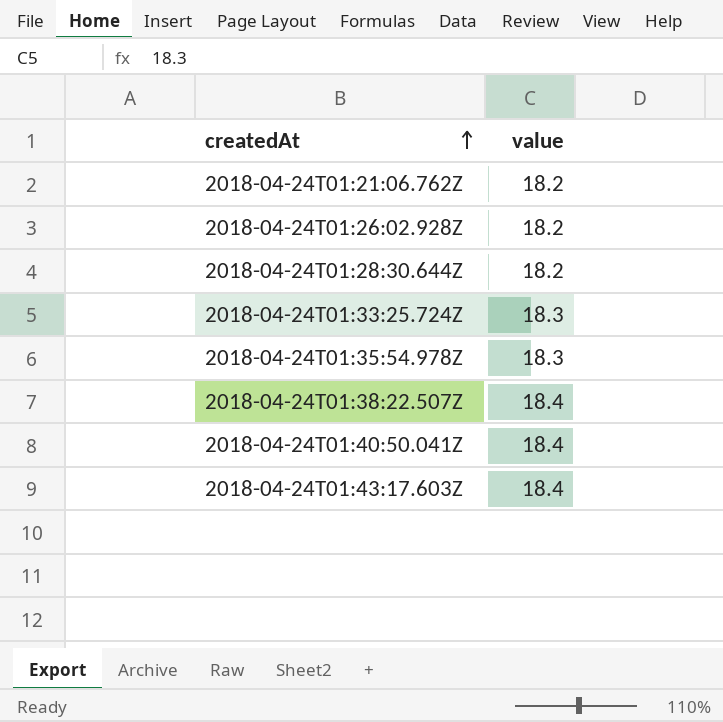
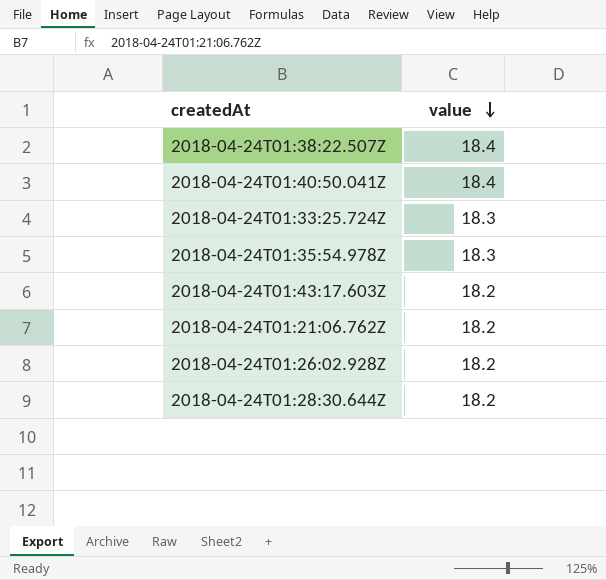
row order: createdAt ascending -> value descending
2018-04-24T01:43:17.603Z | value: 18.4 -> 18.2

